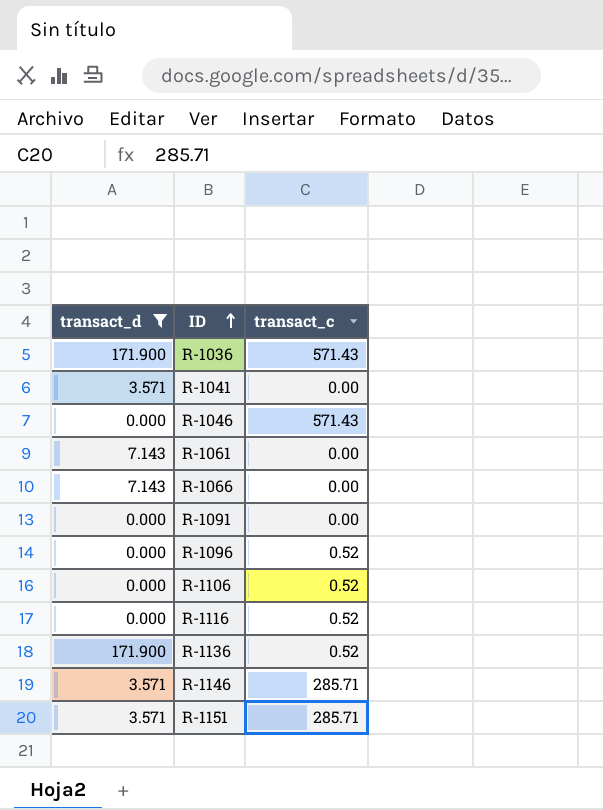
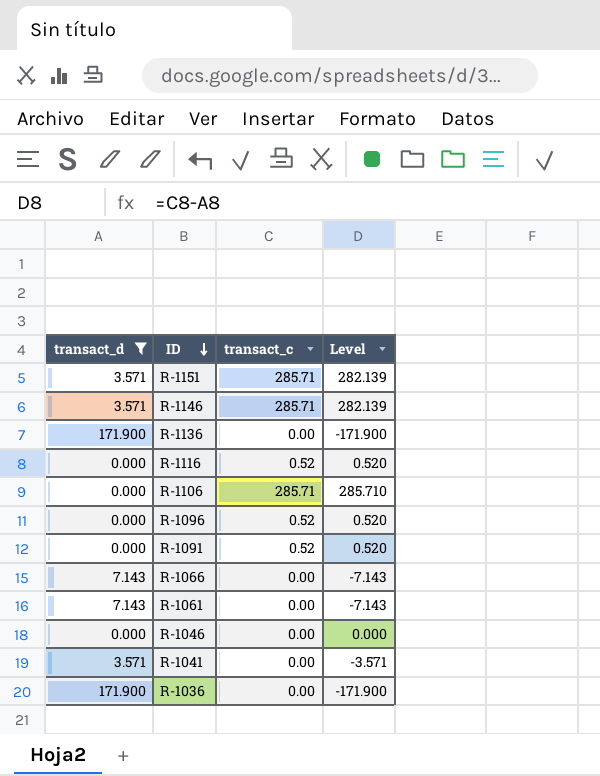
row order: ID ascending -> ID descending
column Level | formula: none -> [transact_c] - [transact_d]
R-1136 | transact_c: 0.52 -> 0.00
R-1106 | transact_c: 0.52 -> 285.71
R-1091 | transact_c: 0.00 -> 0.52
R-1046 | transact_c: 571.43 -> 0.00
R-1036 | transact_c: 571.43 -> 0.00

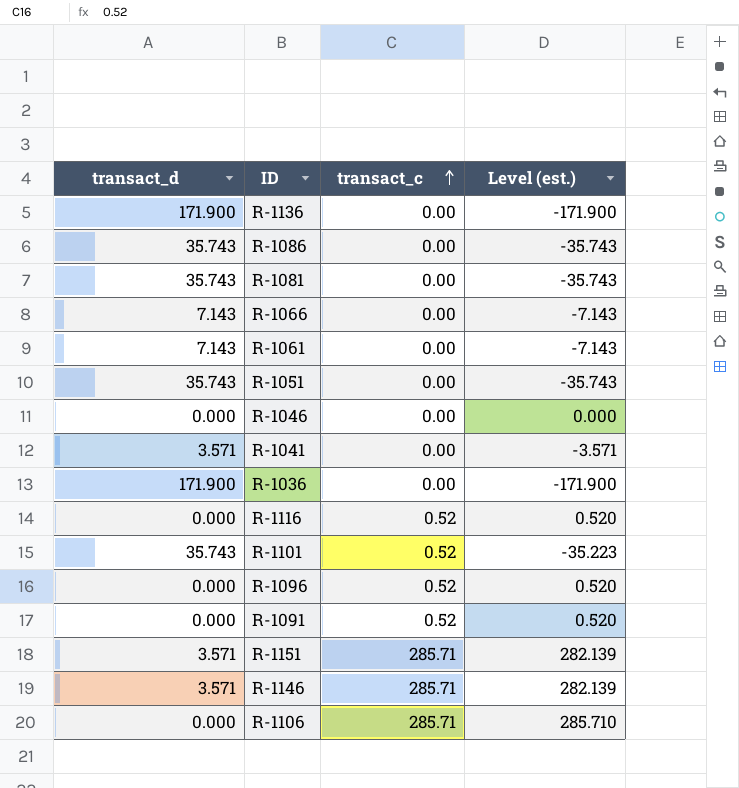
filter: transact_d != 35.743 -> none
row order: ID descending -> transact_c ascending
column name: Level -> Level (est.)

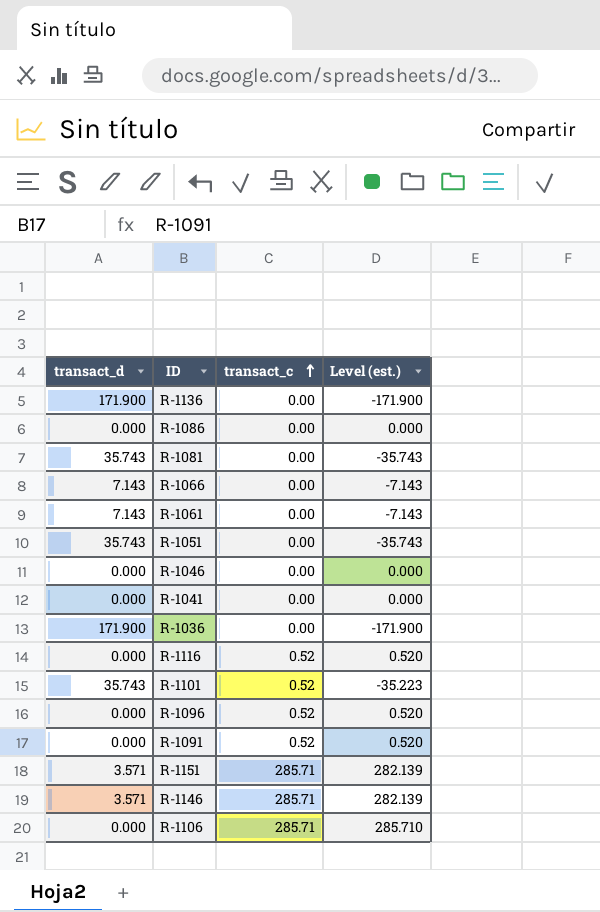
R-1086 | transact_d: 35.743 -> 0.000
R-1086 | Level (est.): -35.743 -> 0.000
R-1041 | transact_d: 3.571 -> 0.000
R-1041 | Level (est.): -3.571 -> 0.000

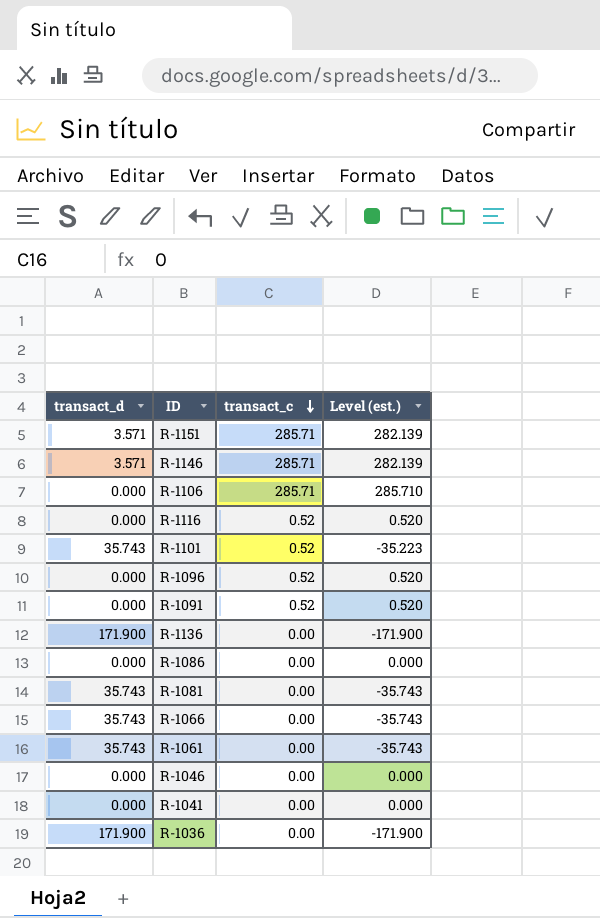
row order: transact_c ascending -> transact_c descending
row R-1051: 35.743 | 0.00 | -35.743 -> none
R-1066 | transact_d: 7.143 -> 35.743
R-1066 | Level (est.): -7.143 -> -35.743
R-1061 | transact_d: 7.143 -> 35.743
R-1061 | Level (est.): -7.143 -> -35.743

